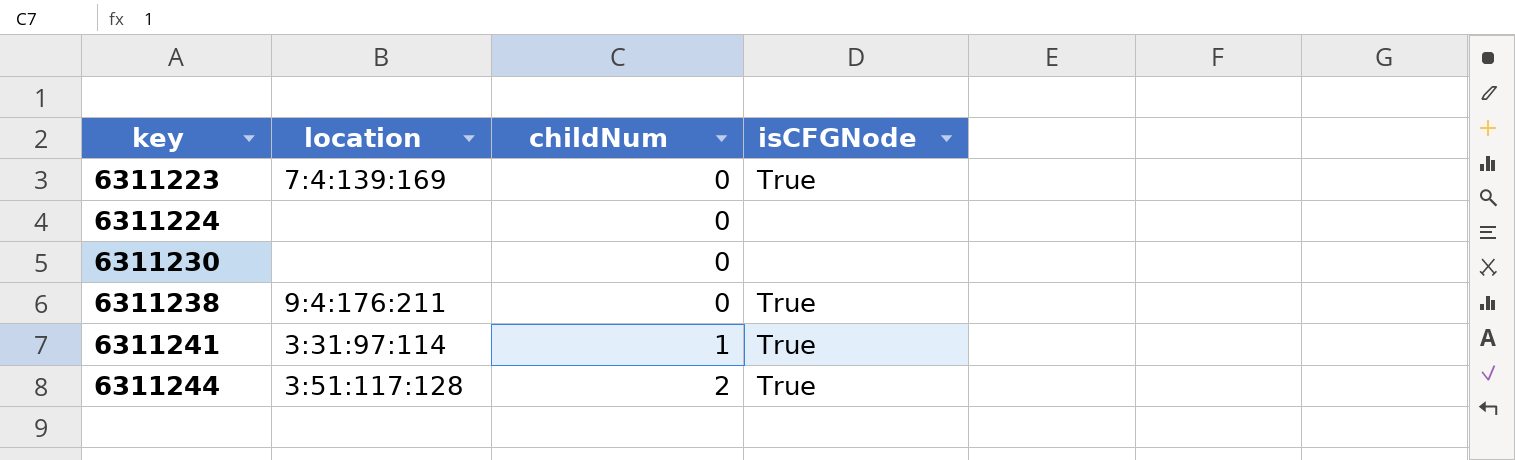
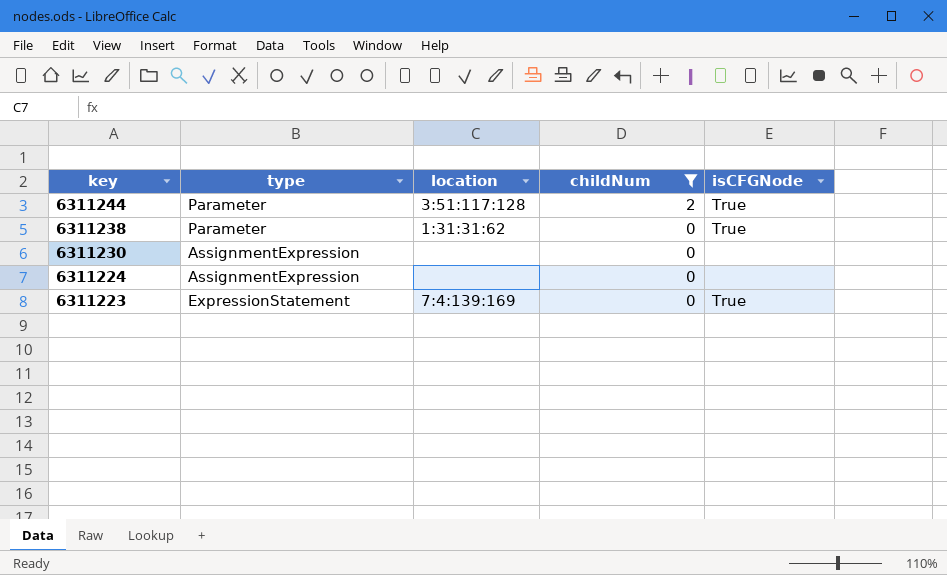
filter: none -> childNum != 1
row order: key ascending -> key descending
column type | position: none -> 2
6311238 | location: 9:4:176:211 -> 1:31:31:62

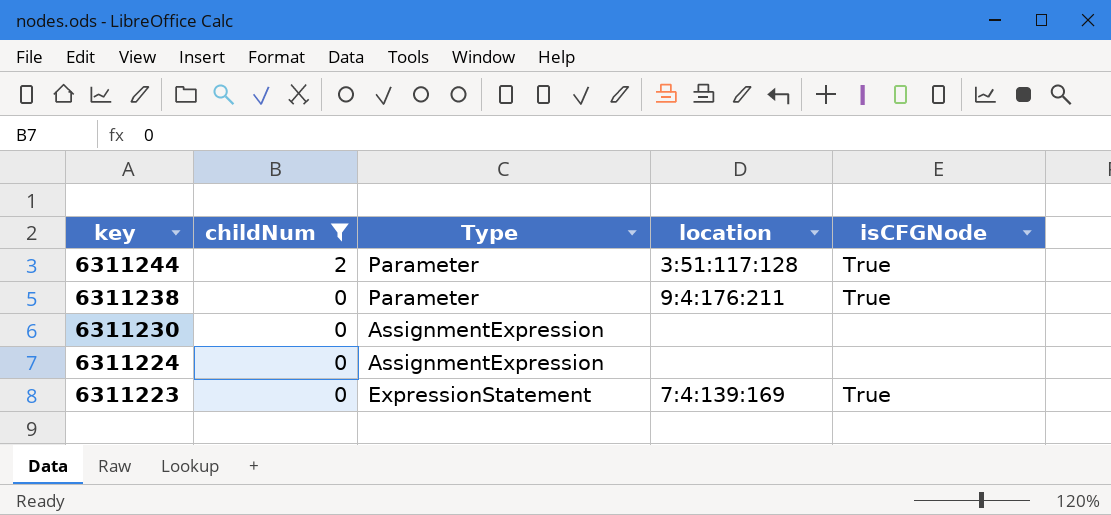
column childNum | position: 4 -> 2
column name: type -> Type
6311238 | location: 1:31:31:62 -> 9:4:176:211

